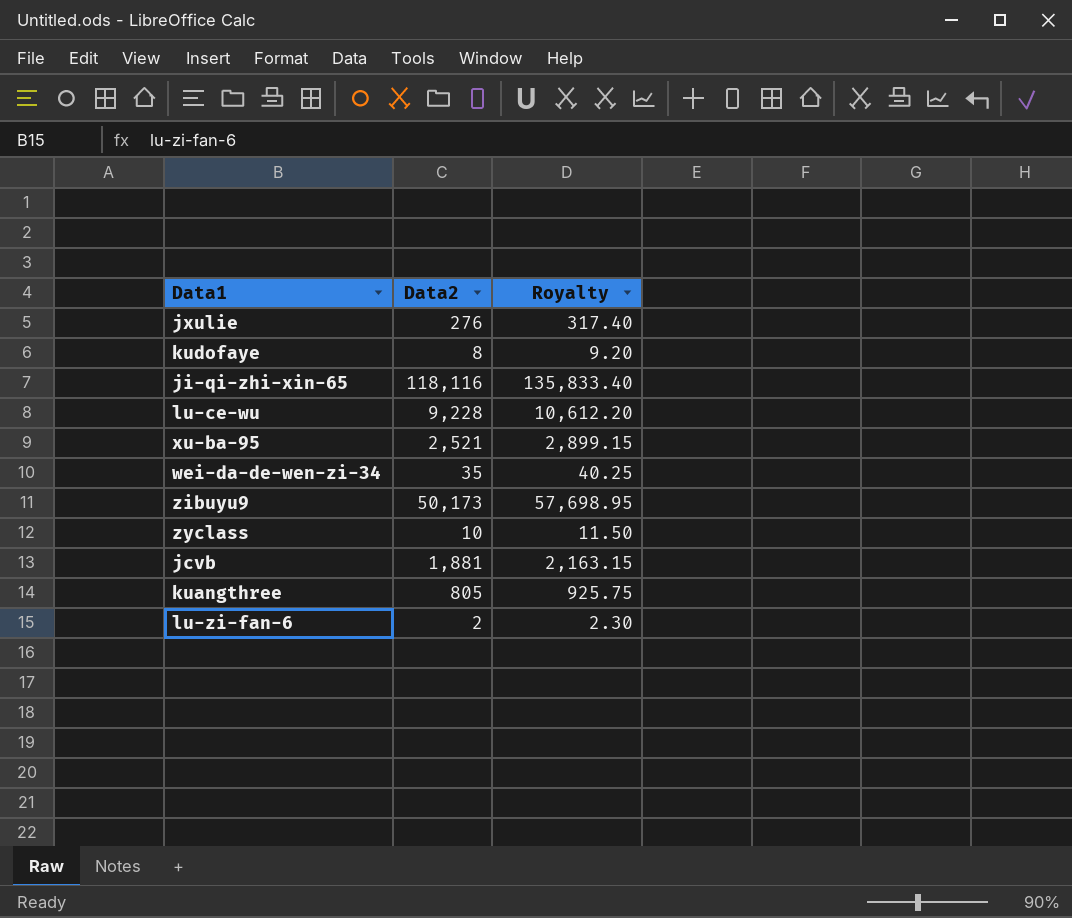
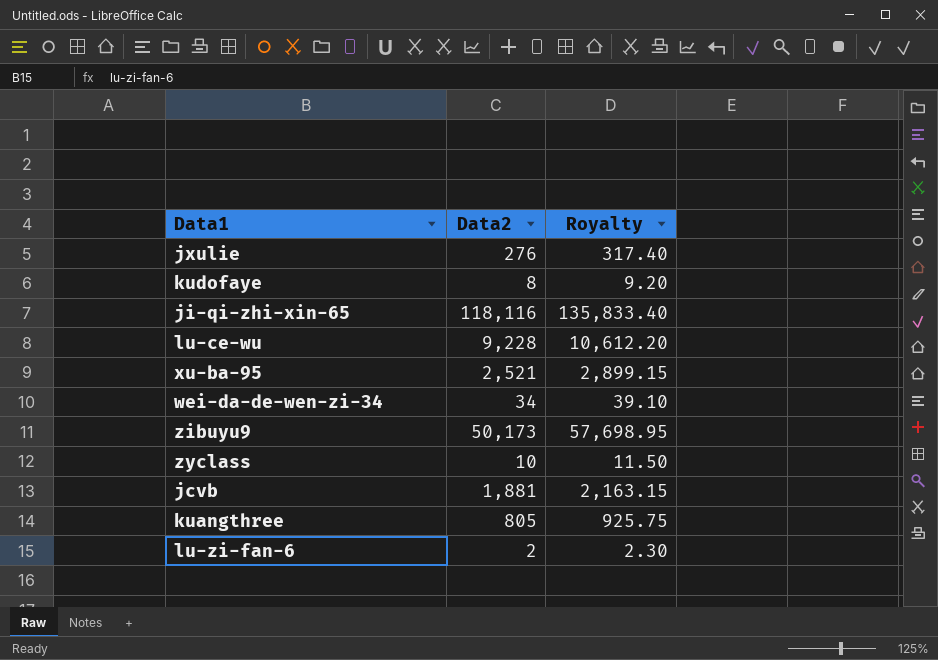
wei-da-de-wen-zi-34 | Data2: 35 -> 34
wei-da-de-wen-zi-34 | Royalty: 40.25 -> 39.10

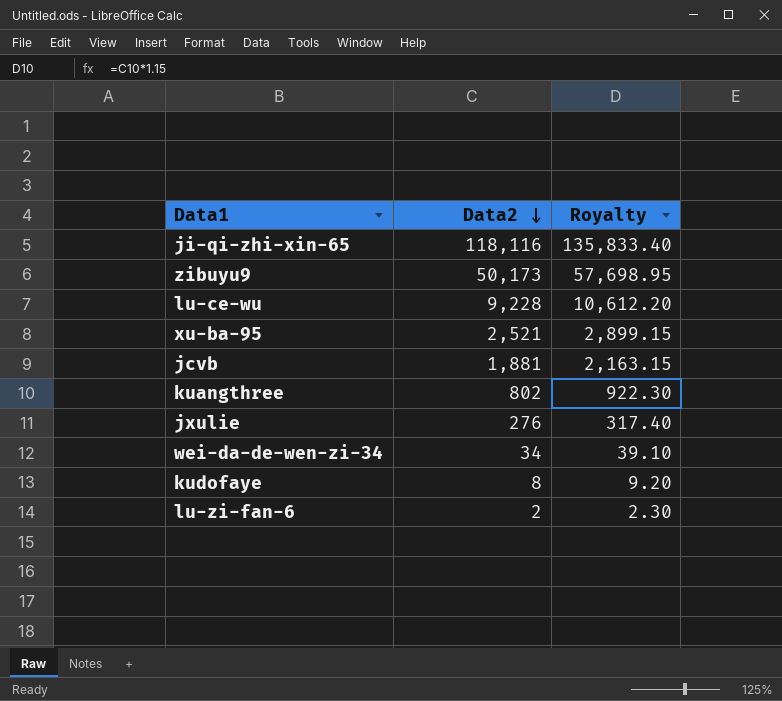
row order: none -> Data2 descending
row zyclass: 10 | 11.50 -> none
kuangthree | Data2: 805 -> 802
kuangthree | Royalty: 925.75 -> 922.30

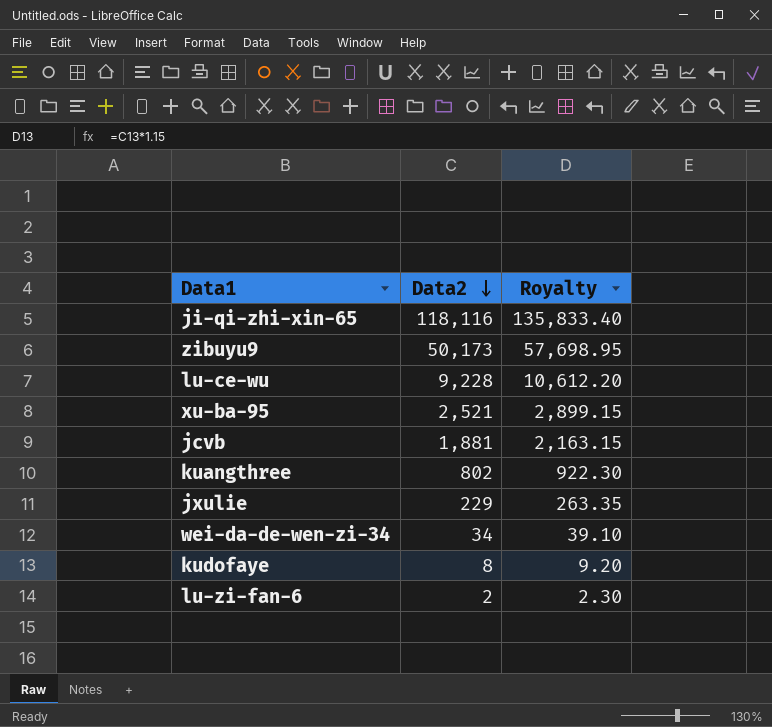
jxulie | Data2: 276 -> 229
jxulie | Royalty: 317.40 -> 263.35

